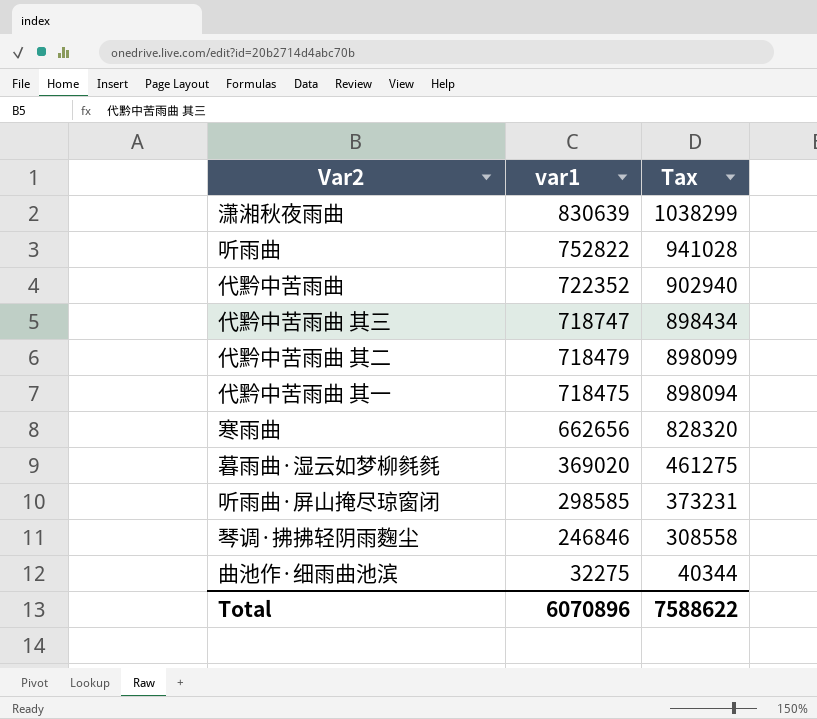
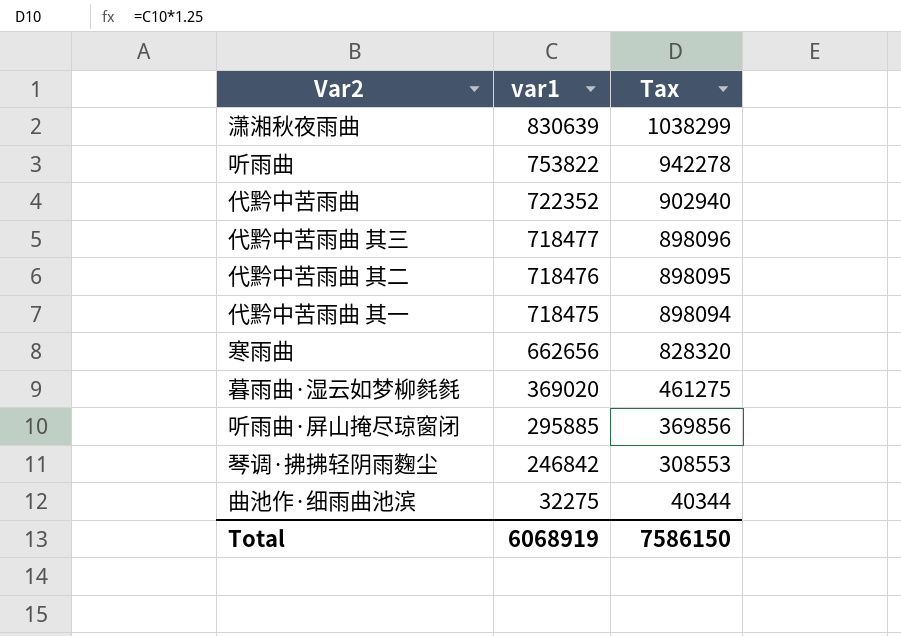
听雨曲 | var1: 752822 -> 753822
听雨曲 | Tax: 941028 -> 942278
代黔中苦雨曲 其三 | var1: 718747 -> 718477
代黔中苦雨曲 其三 | Tax: 898434 -> 898096
代黔中苦雨曲 其二 | var1: 718479 -> 718476
代黔中苦雨曲 其二 | Tax: 898099 -> 898095
听雨曲·屏山掩尽琼窗闭 | var1: 298585 -> 295885
听雨曲·屏山掩尽琼窗闭 | Tax: 373231 -> 369856
琴调·拂拂轻阴雨麴尘 | var1: 246846 -> 246842
琴调·拂拂轻阴雨麴尘 | Tax: 308558 -> 308553
Total | var1: 6070896 -> 6068919
Total | Tax: 7588622 -> 7586150

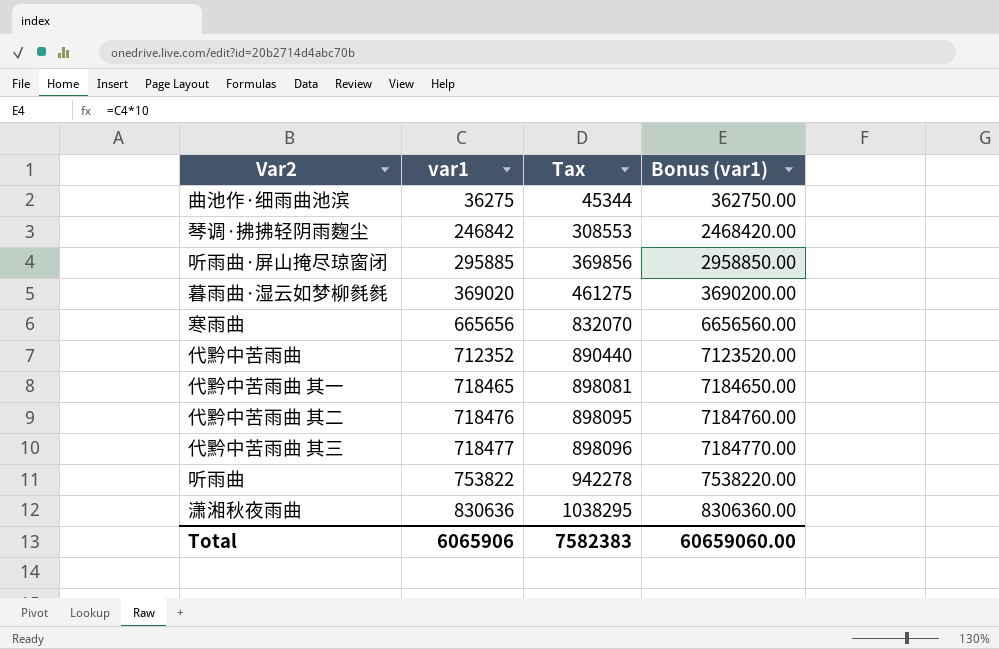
row order: var1 descending -> var1 ascending
column Bonus (var1) | formula: none -> [var1] * 10
曲池作·细雨曲池滨 | var1: 32275 -> 36275
曲池作·细雨曲池滨 | Tax: 40344 -> 45344
寒雨曲 | var1: 662656 -> 665656
寒雨曲 | Tax: 828320 -> 832070
代黔中苦雨曲 | var1: 722352 -> 712352
代黔中苦雨曲 | Tax: 902940 -> 890440
代黔中苦雨曲 其一 | var1: 718475 -> 718465
代黔中苦雨曲 其一 | Tax: 898094 -> 898081
潇湘秋夜雨曲 | var1: 830639 -> 830636
潇湘秋夜雨曲 | Tax: 1038299 -> 1038295
Total | var1: 6068919 -> 6065906
Total | Tax: 7586150 -> 7582383

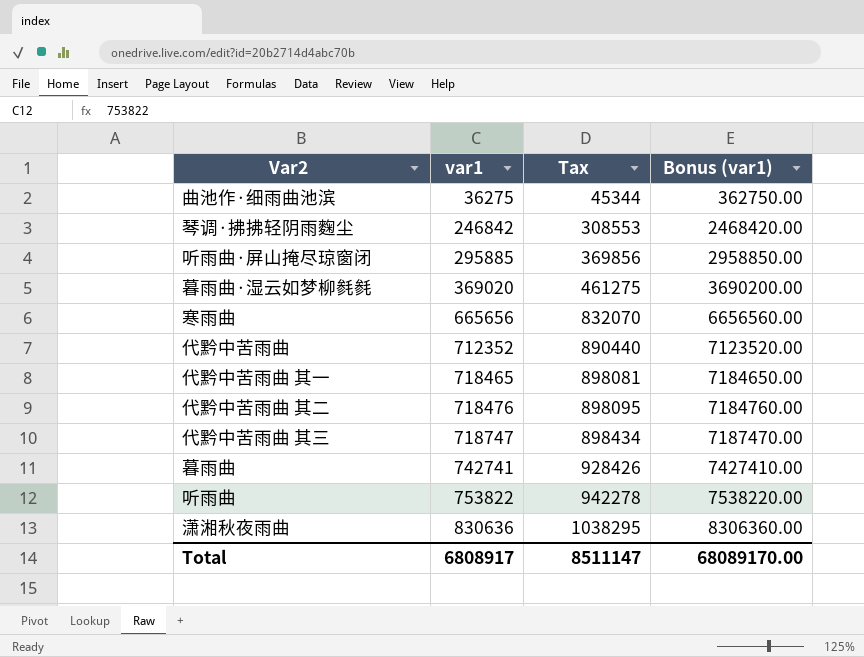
代黔中苦雨曲 其三 | var1: 718477 -> 718747
代黔中苦雨曲 其三 | Tax: 898096 -> 898434
代黔中苦雨曲 其三 | Bonus (var1): 7184770.00 -> 7187470.00
row 暮雨曲: none -> 742741 | 928426 | 7427410.00
Total | var1: 6065906 -> 6808917
Total | Tax: 7582383 -> 8511147
Total | Bonus (var1): 60659060.00 -> 68089170.00

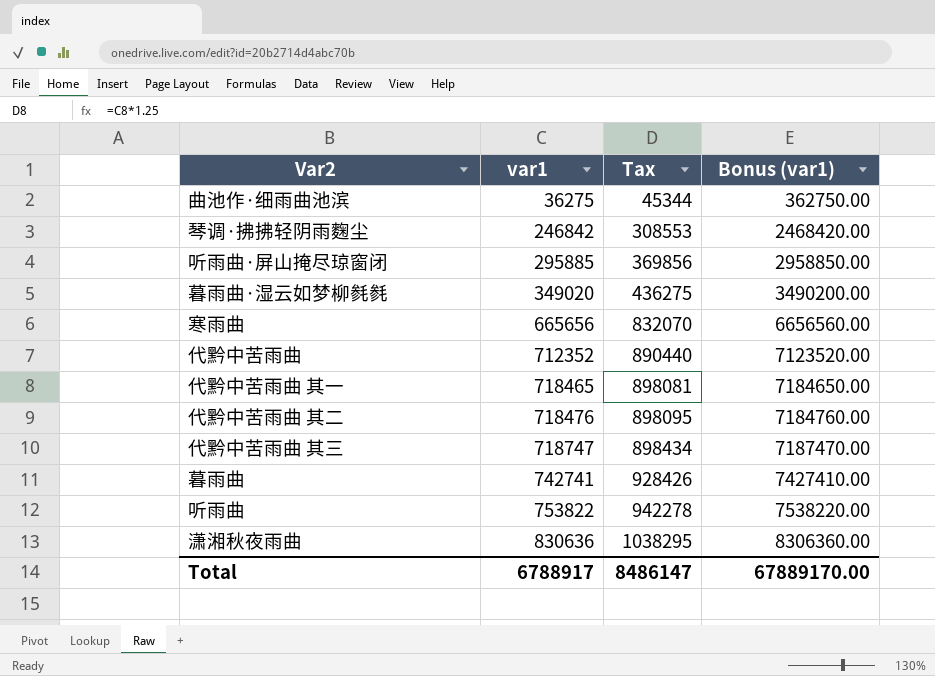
暮雨曲·湿云如梦柳毵毵 | var1: 369020 -> 349020
暮雨曲·湿云如梦柳毵毵 | Tax: 461275 -> 436275
暮雨曲·湿云如梦柳毵毵 | Bonus (var1): 3690200.00 -> 3490200.00
Total | var1: 6808917 -> 6788917
Total | Tax: 8511147 -> 8486147
Total | Bonus (var1): 68089170.00 -> 67889170.00

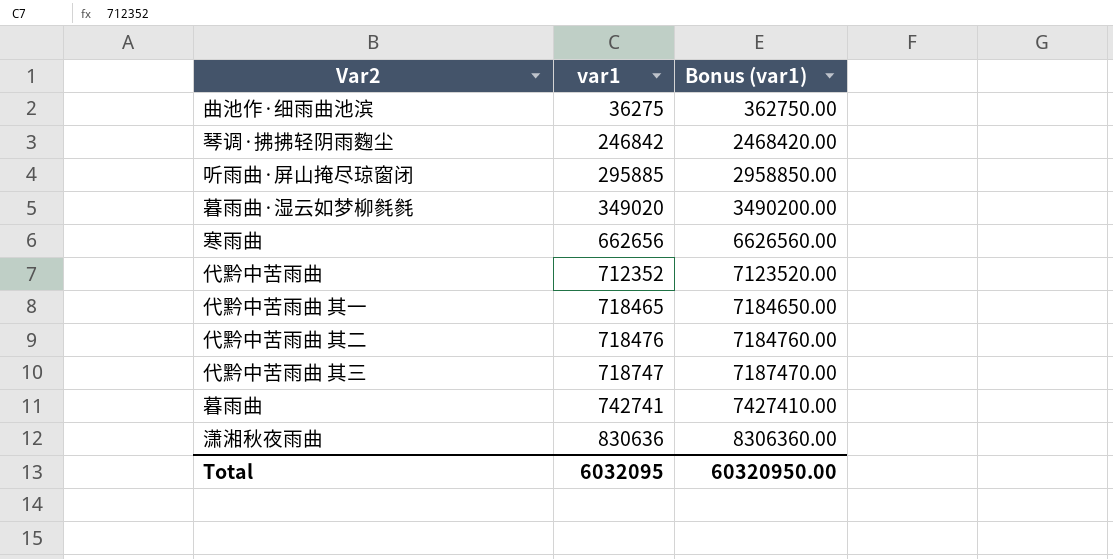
column Tax | formula: [var1] * 1.25 -> none
row 听雨曲: 753822 | 942278 | 7538220.00 -> none
寒雨曲 | var1: 665656 -> 662656
寒雨曲 | Bonus (var1): 6656560.00 -> 6626560.00
Total | var1: 6788917 -> 6032095
Total | Bonus (var1): 67889170.00 -> 60320950.00

